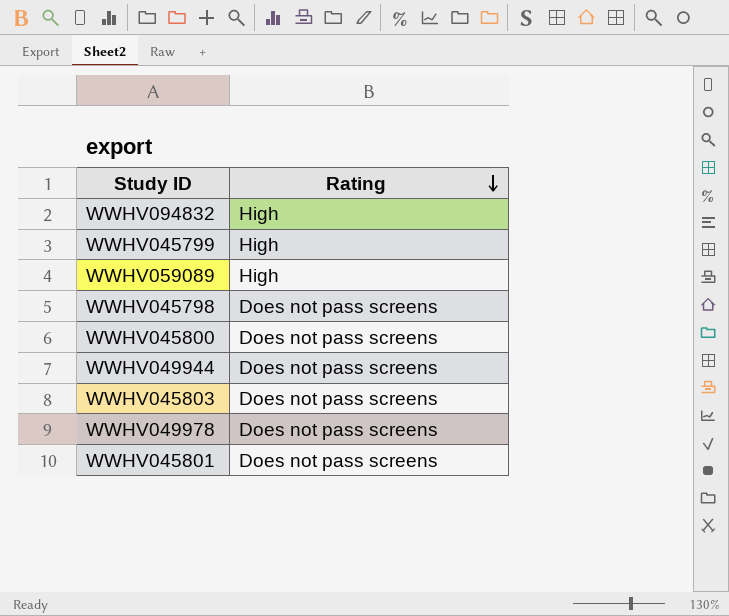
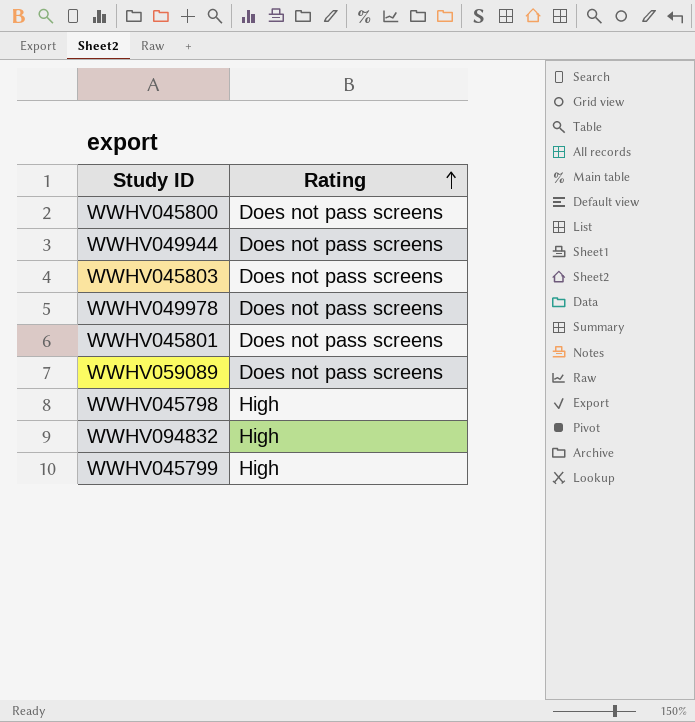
row order: Rating descending -> Rating ascending
WWHV059089 | Rating: High -> Does not pass screens
WWHV045798 | Rating: Does not pass screens -> High

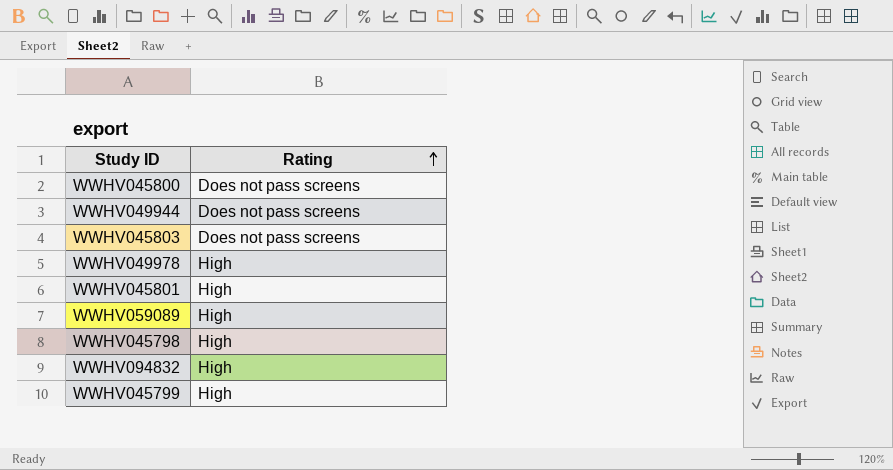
WWHV049978 | Rating: Does not pass screens -> High
WWHV045801 | Rating: Does not pass screens -> High
WWHV059089 | Rating: Does not pass screens -> High

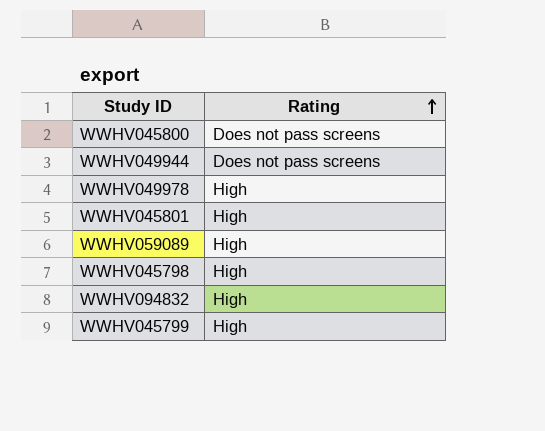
row WWHV045803: Does not pass screens -> none

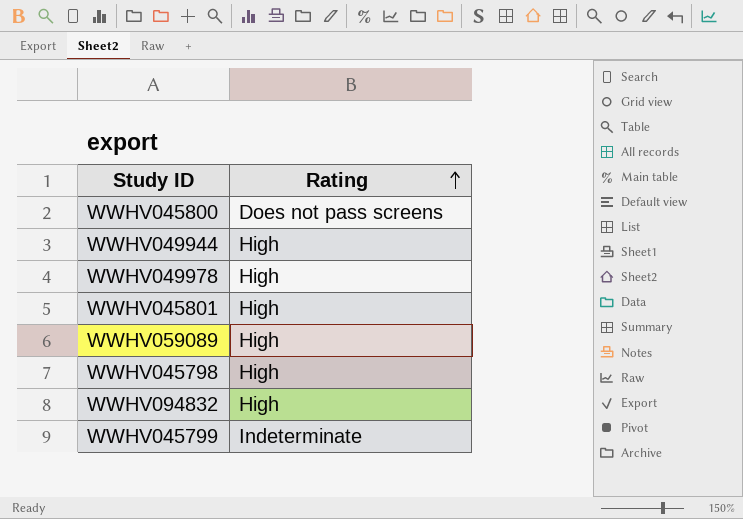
WWHV049944 | Rating: Does not pass screens -> High
WWHV045799 | Rating: High -> Indeterminate

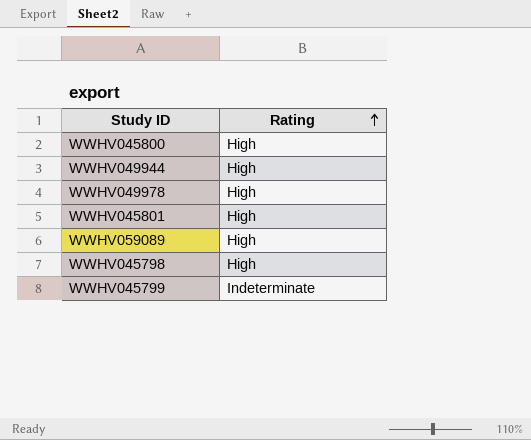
row WWHV094832: High -> none
WWHV045800 | Rating: Does not pass screens -> High

